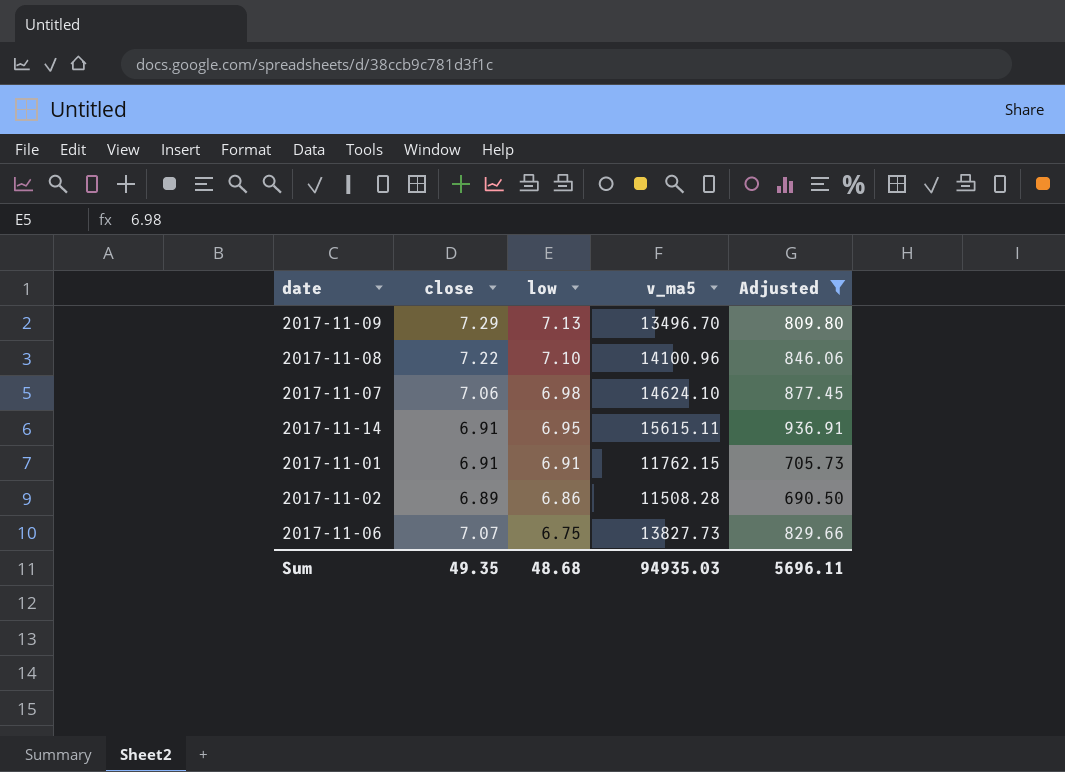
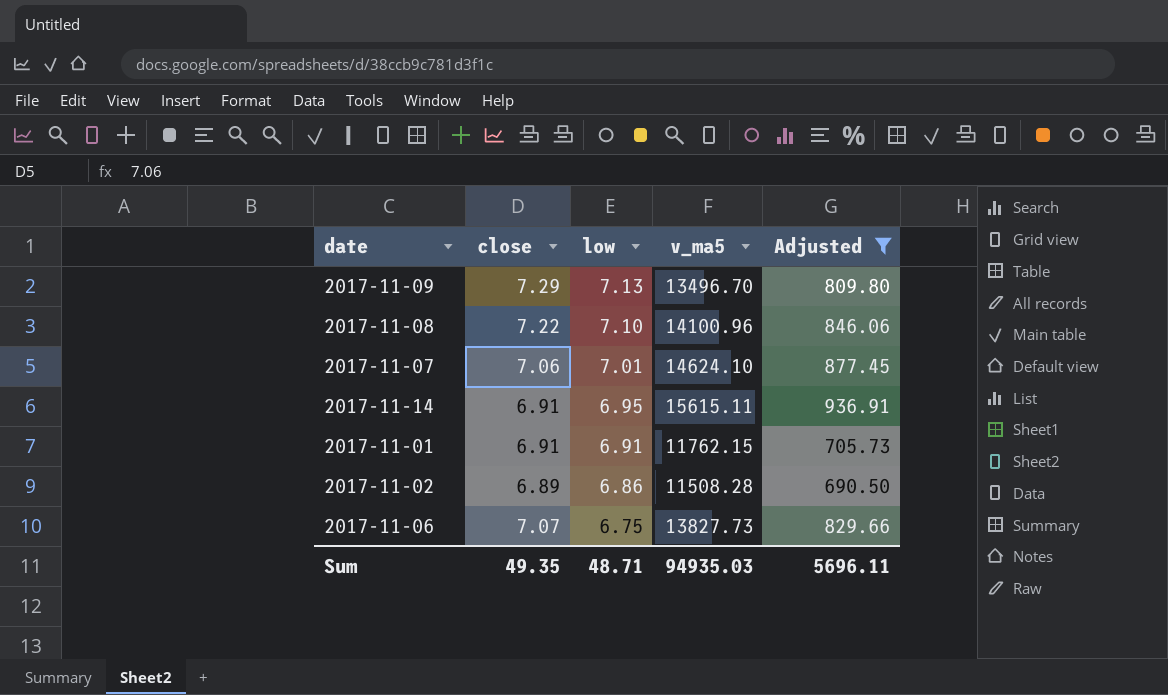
2017-11-07 | low: 6.98 -> 7.01
Sum | low: 48.68 -> 48.71

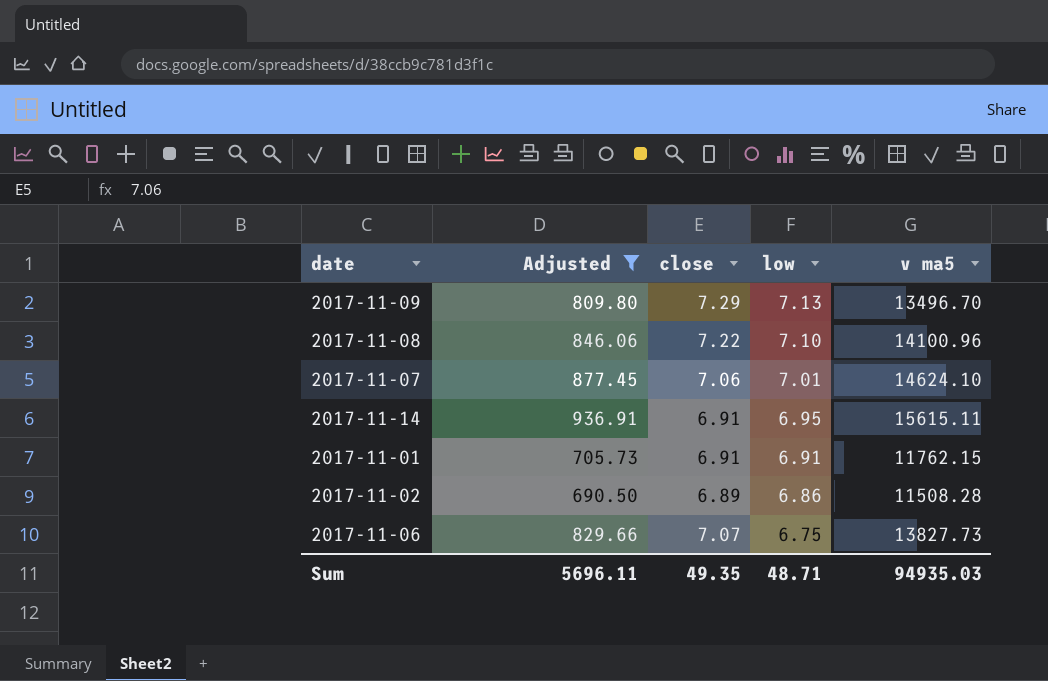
column Adjusted | position: 5 -> 2
column name: v_ma5 -> v ma5

